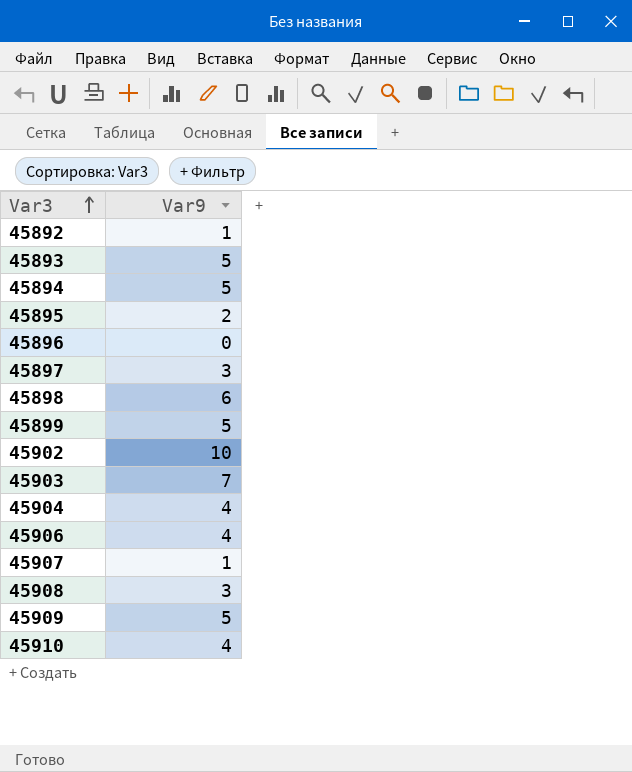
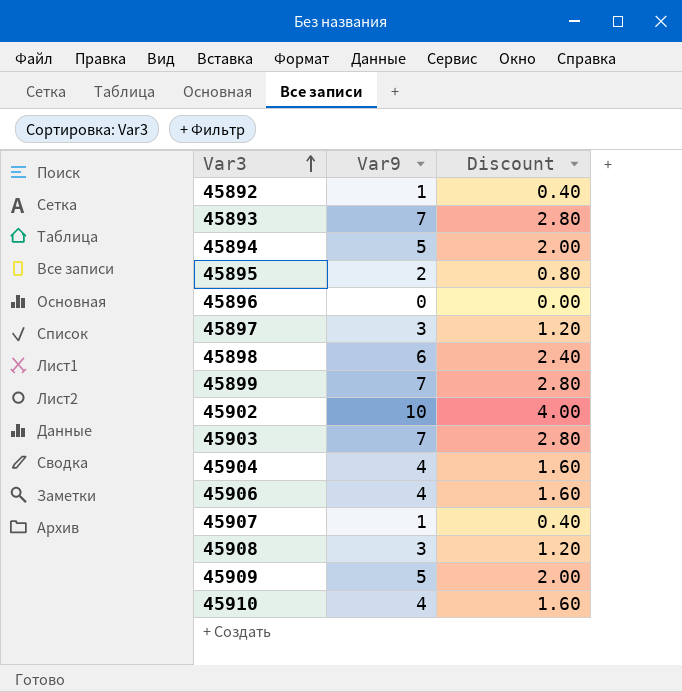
column Discount | formula: none -> [Var9] * 0.4
45893 | Var9: 5 -> 7
45899 | Var9: 5 -> 7

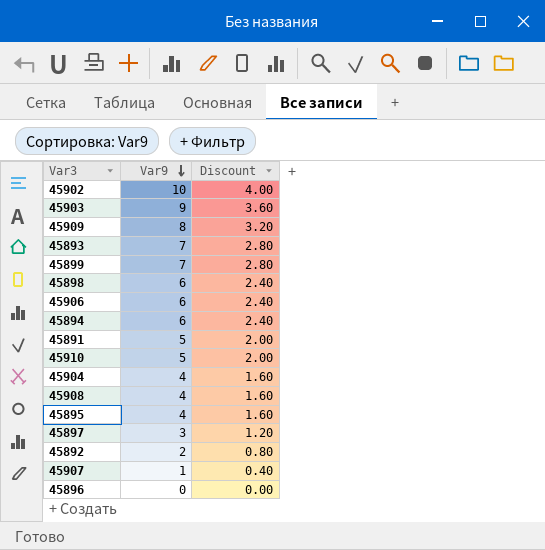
row order: Var3 ascending -> Var9 descending
45903 | Var9: 7 -> 9
45903 | Discount: 2.80 -> 3.60
45909 | Var9: 5 -> 8
45909 | Discount: 2.00 -> 3.20
45906 | Var9: 4 -> 6
45906 | Discount: 1.60 -> 2.40
45894 | Var9: 5 -> 6
45894 | Discount: 2.00 -> 2.40
row 45891: none -> 5 | 2.00
45910 | Var9: 4 -> 5
45910 | Discount: 1.60 -> 2.00
45908 | Var9: 3 -> 4
45908 | Discount: 1.20 -> 1.60
45895 | Var9: 2 -> 4
45895 | Discount: 0.80 -> 1.60
45892 | Var9: 1 -> 2
45892 | Discount: 0.40 -> 0.80

